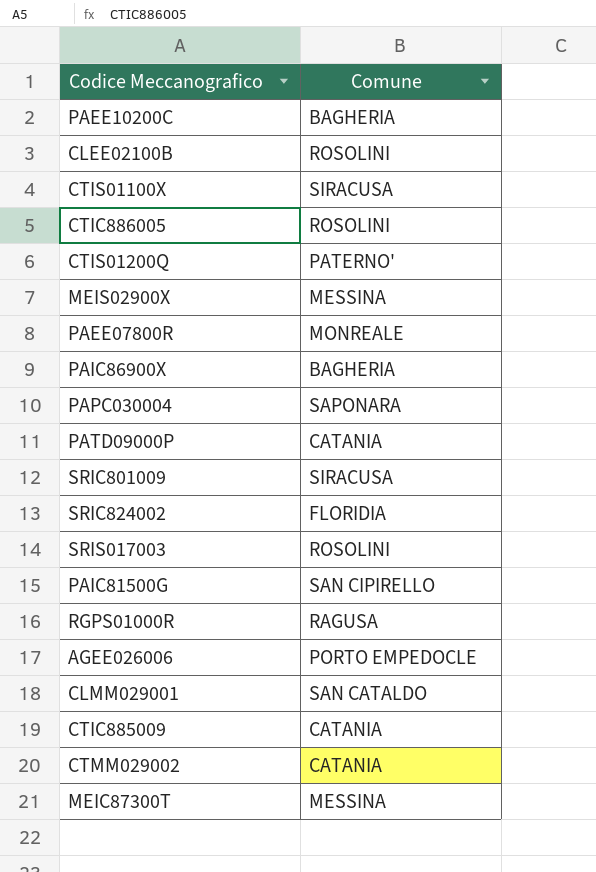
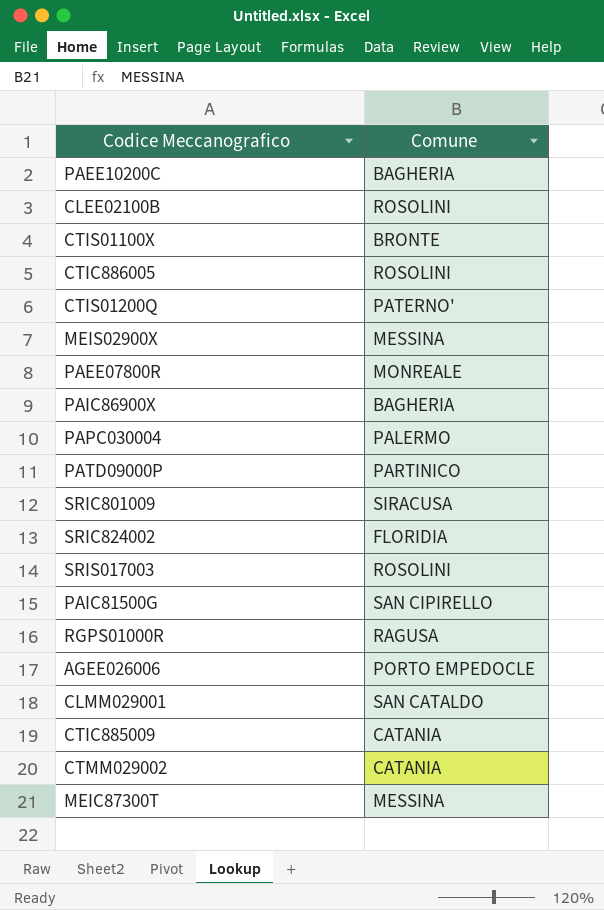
CTIS01100X | Comune: SIRACUSA -> BRONTE
PAPC030004 | Comune: SAPONARA -> PALERMO
PATD09000P | Comune: CATANIA -> PARTINICO

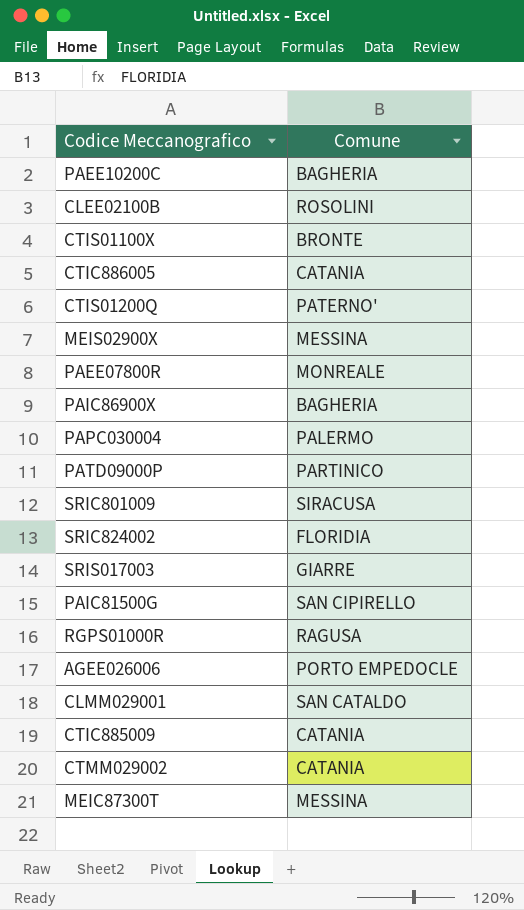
CTIC886005 | Comune: ROSOLINI -> CATANIA
SRIS017003 | Comune: ROSOLINI -> GIARRE

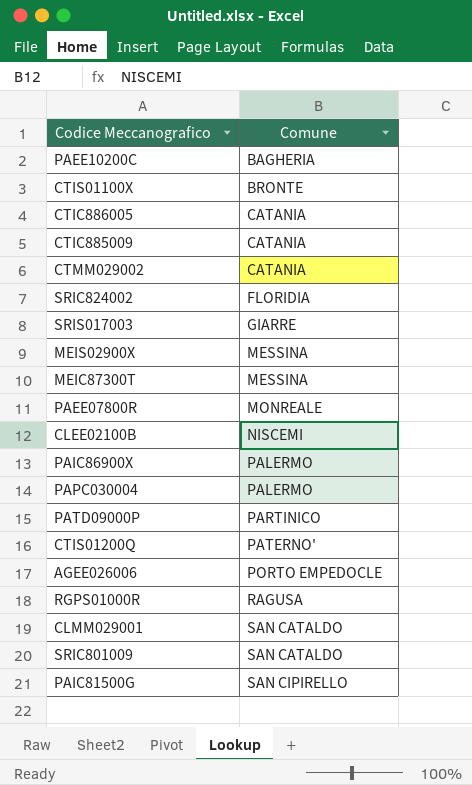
row order: none -> Comune ascending
CLEE02100B | Comune: ROSOLINI -> NISCEMI
PAIC86900X | Comune: BAGHERIA -> PALERMO
SRIC801009 | Comune: SIRACUSA -> SAN CATALDO

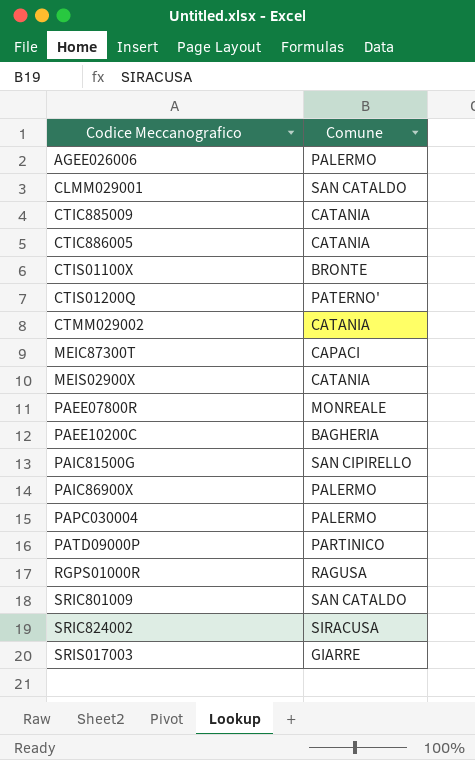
row order: Comune ascending -> Codice Meccanografico ascending
row CLEE02100B: NISCEMI -> none
AGEE026006 | Comune: PORTO EMPEDOCLE -> PALERMO
MEIC87300T | Comune: MESSINA -> CAPACI
MEIS02900X | Comune: MESSINA -> CATANIA
SRIC824002 | Comune: FLORIDIA -> SIRACUSA

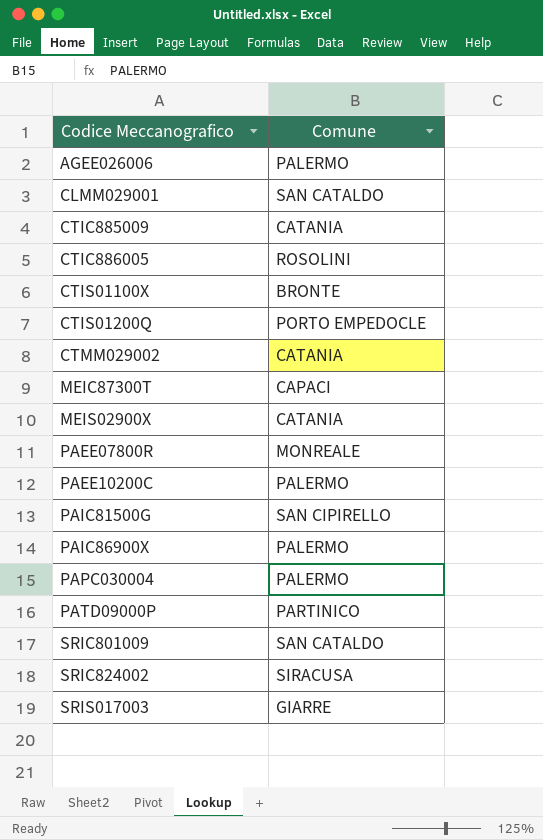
row RGPS01000R: RAGUSA -> none
CTIC886005 | Comune: CATANIA -> ROSOLINI
CTIS01200Q | Comune: PATERNO' -> PORTO EMPEDOCLE
PAEE10200C | Comune: BAGHERIA -> PALERMO

